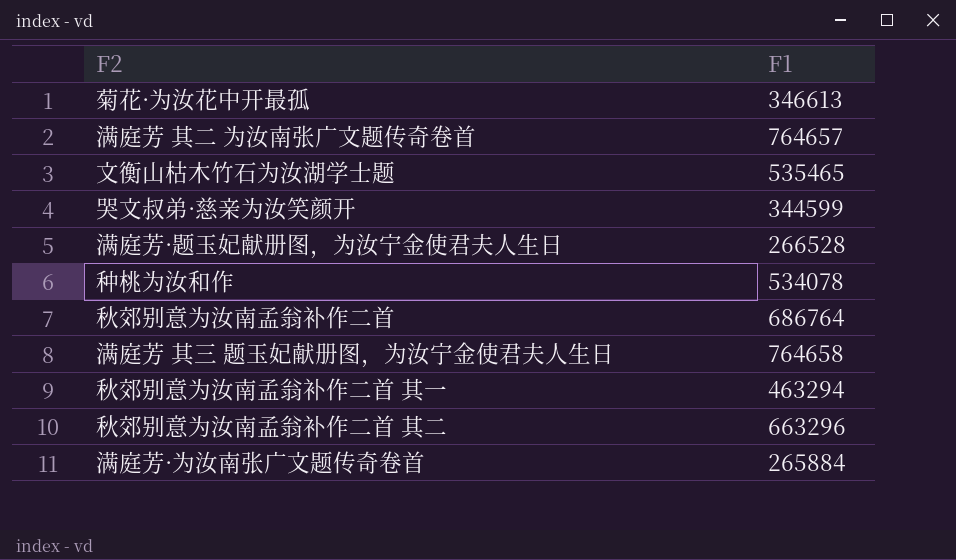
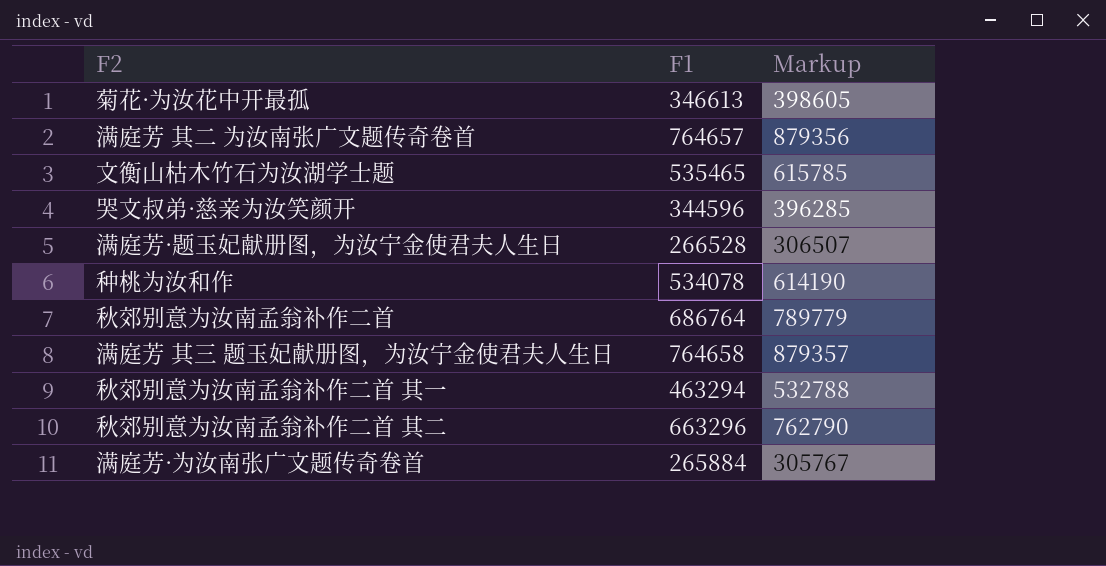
column Markup | formula: none -> [F1] * 1.15
哭文叔弟·慈亲为汝笑颜开 | F1: 344599 -> 344596

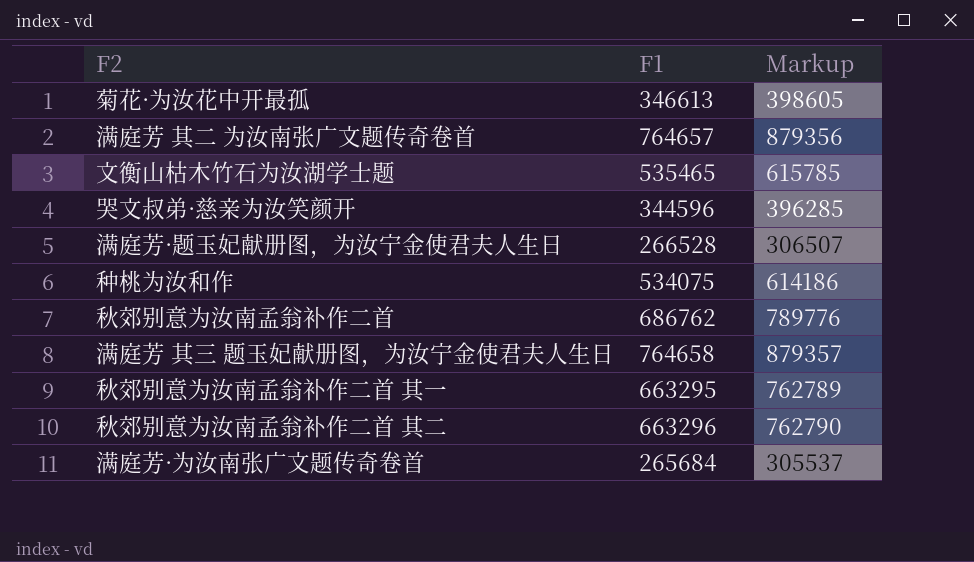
种桃为汝和作 | F1: 534078 -> 534075
种桃为汝和作 | Markup: 614190 -> 614186
秋郊别意为汝南孟翁补作二首 | F1: 686764 -> 686762
秋郊别意为汝南孟翁补作二首 | Markup: 789779 -> 789776
秋郊别意为汝南孟翁补作二首 其一 | F1: 463294 -> 663295
秋郊别意为汝南孟翁补作二首 其一 | Markup: 532788 -> 762789
满庭芳·为汝南张广文题传奇卷首 | F1: 265884 -> 265684
满庭芳·为汝南张广文题传奇卷首 | Markup: 305767 -> 305537

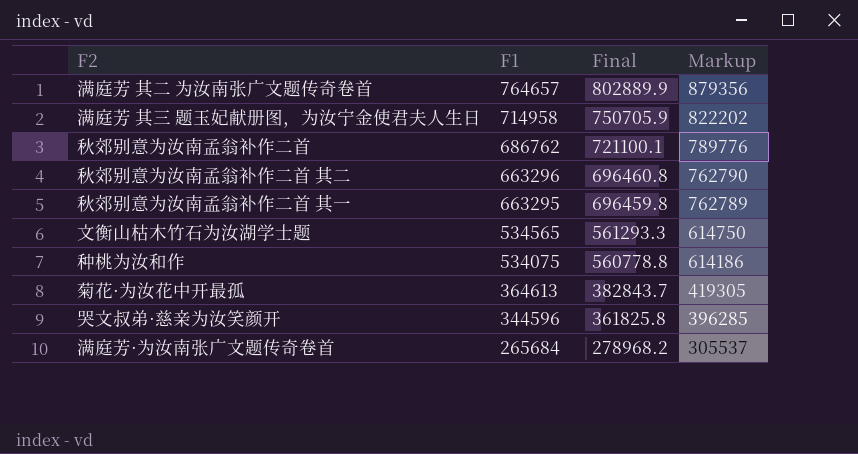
row order: none -> F1 descending
column Final | formula: none -> [F1] * 1.05
row 满庭芳·题玉妃献册图，为汝宁金使君夫人生日: 266528 | 306507 -> none
满庭芳 其三 题玉妃献册图，为汝宁金使君夫人生日 | F1: 764658 -> 714958
满庭芳 其三 题玉妃献册图，为汝宁金使君夫人生日 | Markup: 879357 -> 822202
文衡山枯木竹石为汝湖学士题 | F1: 535465 -> 534565
文衡山枯木竹石为汝湖学士题 | Markup: 615785 -> 614750
菊花·为汝花中开最孤 | F1: 346613 -> 364613
菊花·为汝花中开最孤 | Markup: 398605 -> 419305

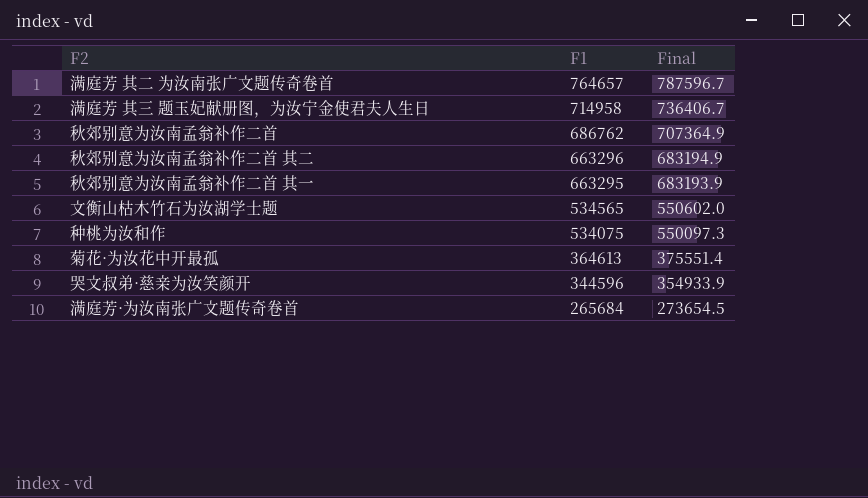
column Markup | formula: [F1] * 1.15 -> none
column Final | formula: [F1] * 1.05 -> [F1] * 1.03

